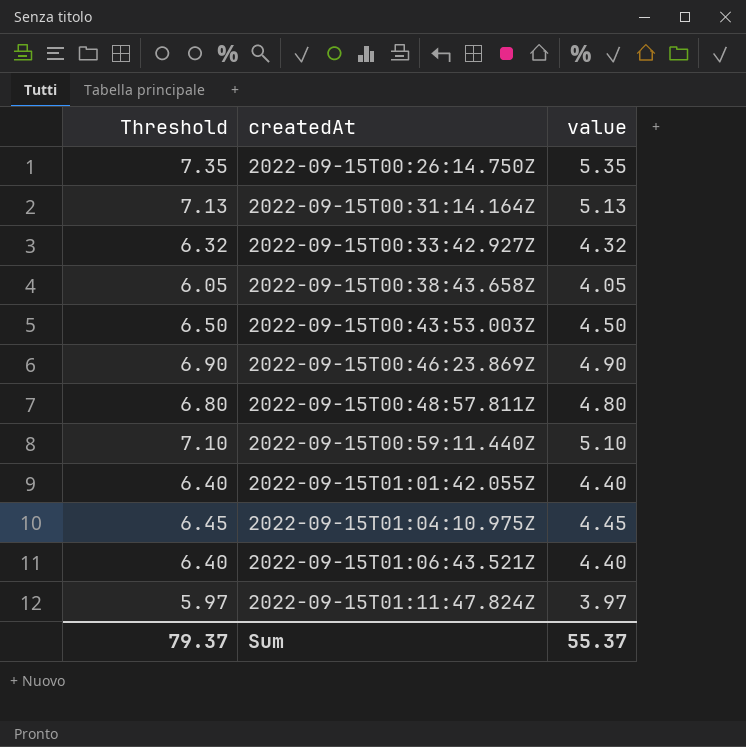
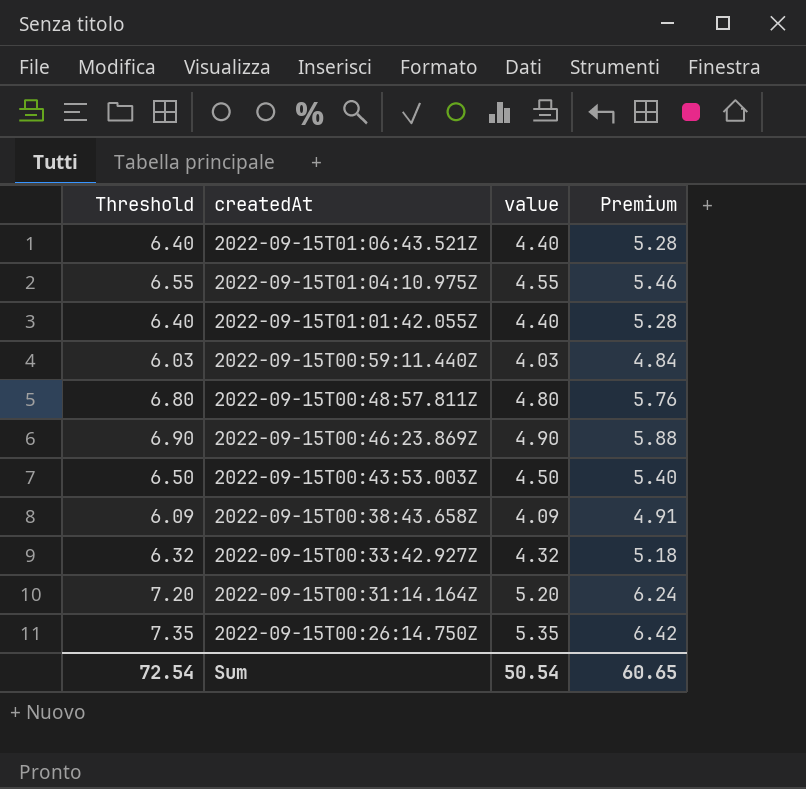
row order: createdAt ascending -> createdAt descending
column Premium | formula: none -> [value] * 1.2
row 2022-09-15T01:11:47.824Z: 5.97 | 3.97 -> none
2022-09-15T01:04:10.975Z | Threshold: 6.45 -> 6.55
2022-09-15T01:04:10.975Z | value: 4.45 -> 4.55
2022-09-15T00:59:11.440Z | Threshold: 7.10 -> 6.03
2022-09-15T00:59:11.440Z | value: 5.10 -> 4.03
2022-09-15T00:38:43.658Z | Threshold: 6.05 -> 6.09
2022-09-15T00:38:43.658Z | value: 4.05 -> 4.09
2022-09-15T00:31:14.164Z | Threshold: 7.13 -> 7.20
2022-09-15T00:31:14.164Z | value: 5.13 -> 5.20
Sum | Threshold: 79.37 -> 72.54
Sum | value: 55.37 -> 50.54

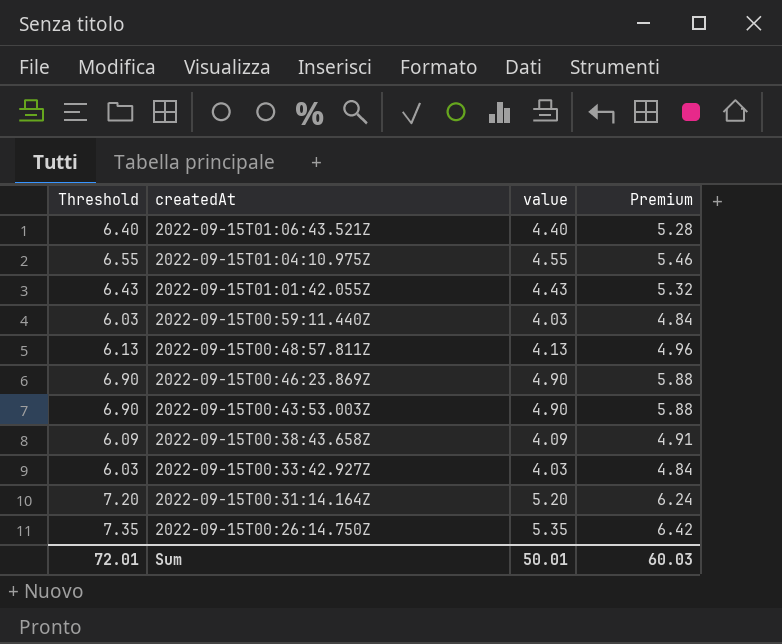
2022-09-15T01:01:42.055Z | Threshold: 6.40 -> 6.43
2022-09-15T01:01:42.055Z | value: 4.40 -> 4.43
2022-09-15T01:01:42.055Z | Premium: 5.28 -> 5.32
2022-09-15T00:48:57.811Z | Threshold: 6.80 -> 6.13
2022-09-15T00:48:57.811Z | value: 4.80 -> 4.13
2022-09-15T00:48:57.811Z | Premium: 5.76 -> 4.96
2022-09-15T00:43:53.003Z | Threshold: 6.50 -> 6.90
2022-09-15T00:43:53.003Z | value: 4.50 -> 4.90
2022-09-15T00:43:53.003Z | Premium: 5.40 -> 5.88
2022-09-15T00:33:42.927Z | Threshold: 6.32 -> 6.03
2022-09-15T00:33:42.927Z | value: 4.32 -> 4.03
2022-09-15T00:33:42.927Z | Premium: 5.18 -> 4.84
Sum | Threshold: 72.54 -> 72.01
Sum | value: 50.54 -> 50.01
Sum | Premium: 60.65 -> 60.03

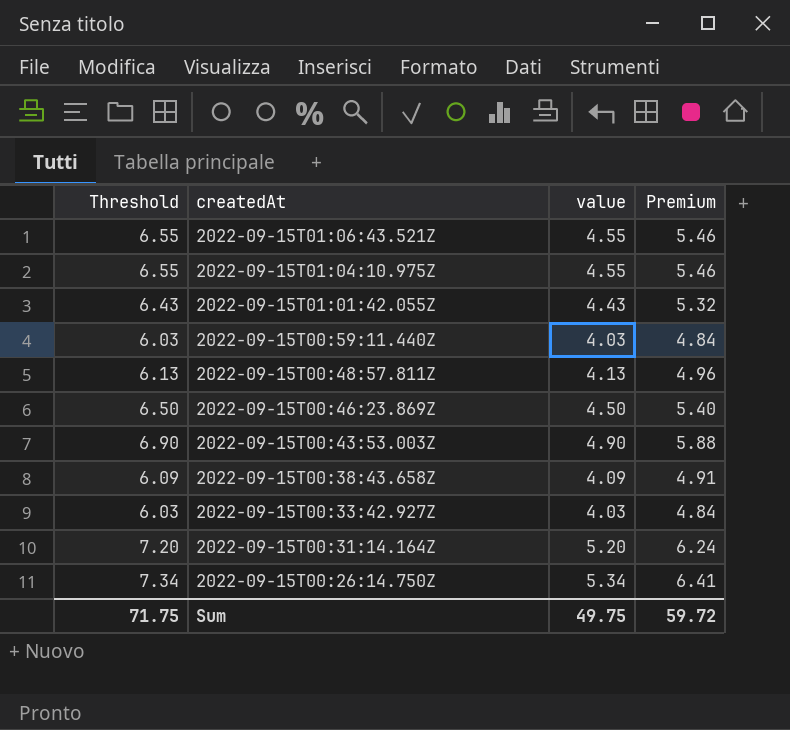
2022-09-15T01:06:43.521Z | Threshold: 6.40 -> 6.55
2022-09-15T01:06:43.521Z | value: 4.40 -> 4.55
2022-09-15T01:06:43.521Z | Premium: 5.28 -> 5.46
2022-09-15T00:46:23.869Z | Threshold: 6.90 -> 6.50
2022-09-15T00:46:23.869Z | value: 4.90 -> 4.50
2022-09-15T00:46:23.869Z | Premium: 5.88 -> 5.40
2022-09-15T00:26:14.750Z | Threshold: 7.35 -> 7.34
2022-09-15T00:26:14.750Z | value: 5.35 -> 5.34
2022-09-15T00:26:14.750Z | Premium: 6.42 -> 6.41
Sum | Threshold: 72.01 -> 71.75
Sum | value: 50.01 -> 49.75
Sum | Premium: 60.03 -> 59.72

